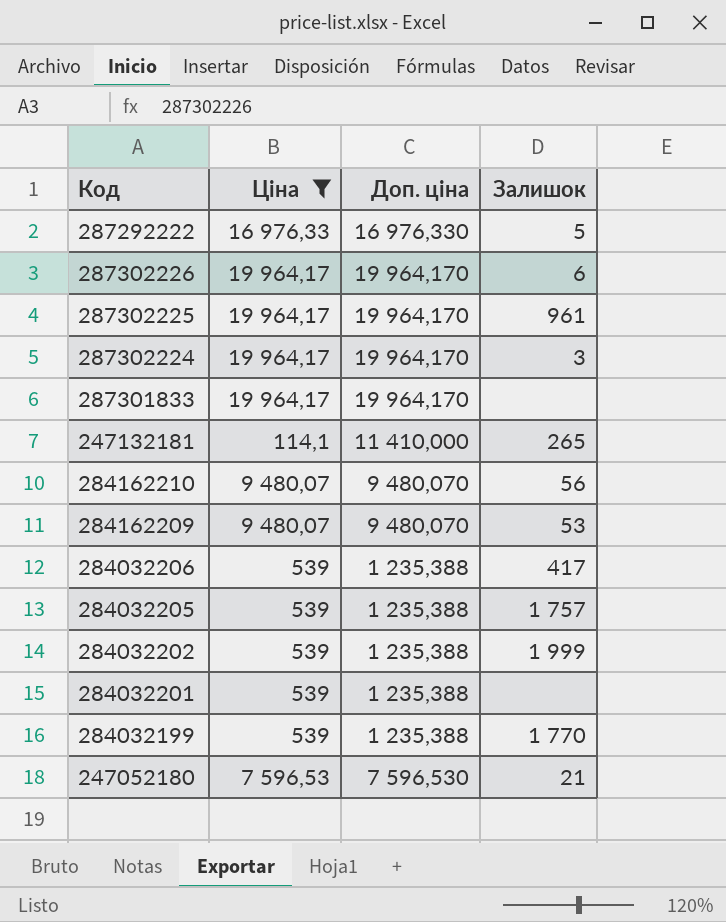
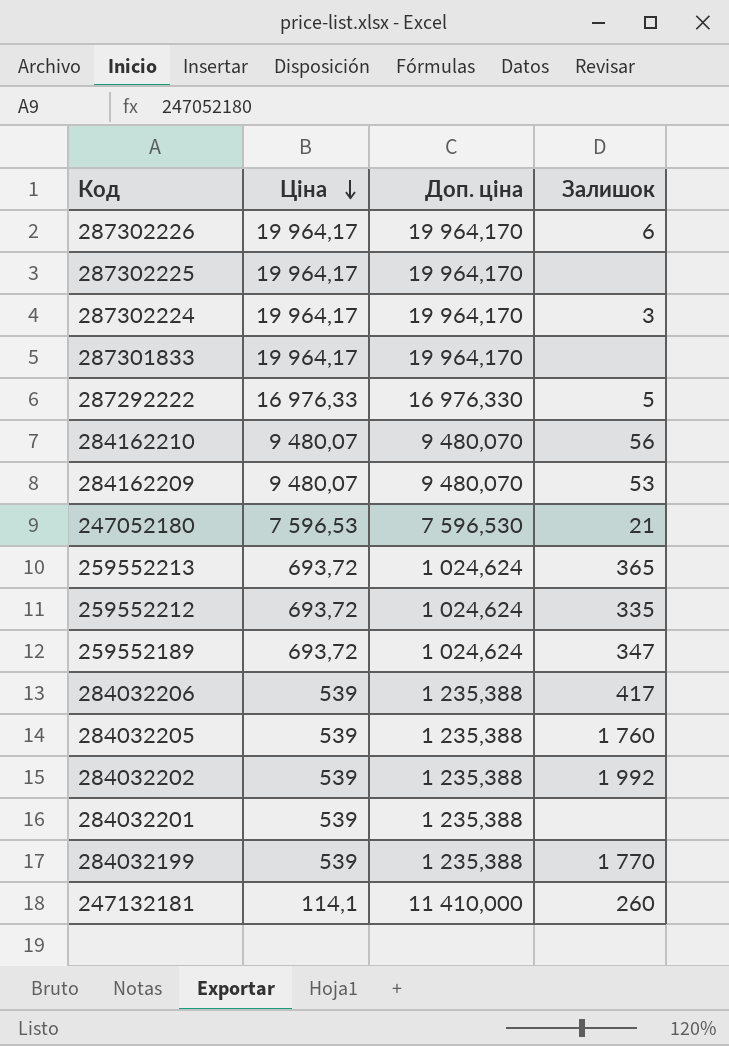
filter: Ціна != 693,72 -> none
row order: none -> Ціна descending
287302225 | Залишок: 961 -> none
284032205 | Залишок: 1 757 -> 1 760
284032202 | Залишок: 1 999 -> 1 992
247132181 | Залишок: 265 -> 260

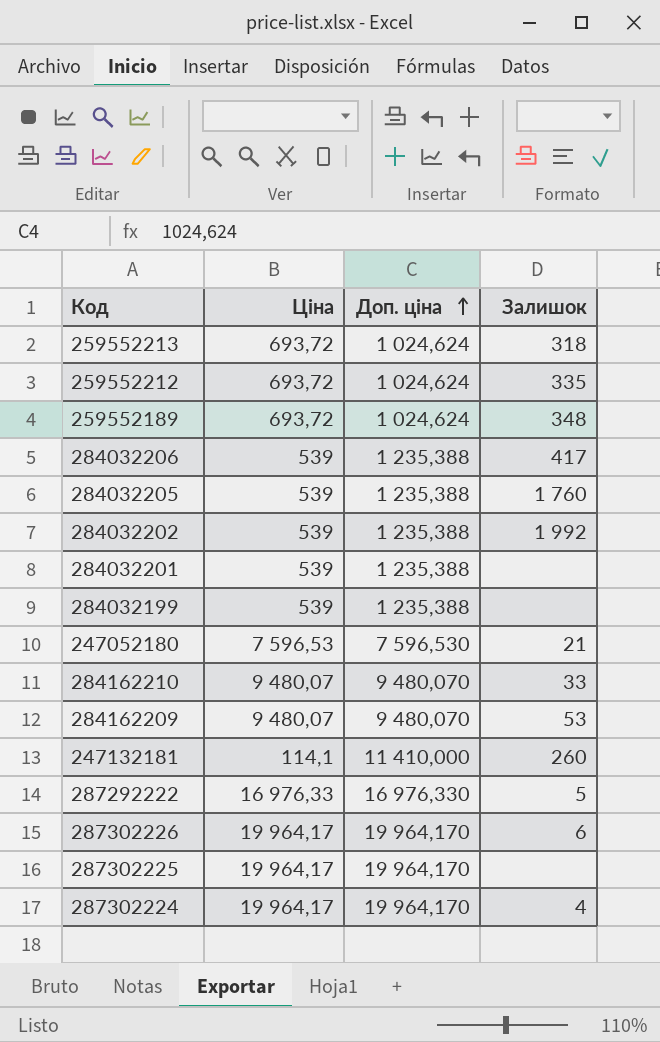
row order: Ціна descending -> Доп. ціна ascending
row 287301833: 19 964,17 | 19 964,170 | none -> none
259552213 | Залишок: 365 -> 318
259552189 | Залишок: 347 -> 348
284032199 | Залишок: 1 770 -> none
284162210 | Залишок: 56 -> 33
287302224 | Залишок: 3 -> 4

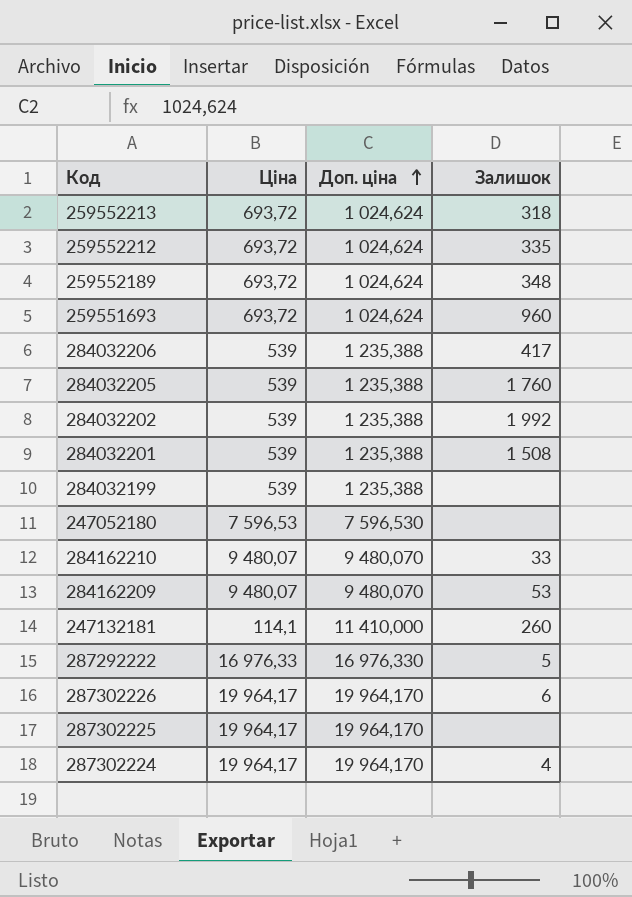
row 259551693: none -> 693,72 | 1 024,624 | 960
284032201 | Залишок: none -> 1 508
247052180 | Залишок: 21 -> none

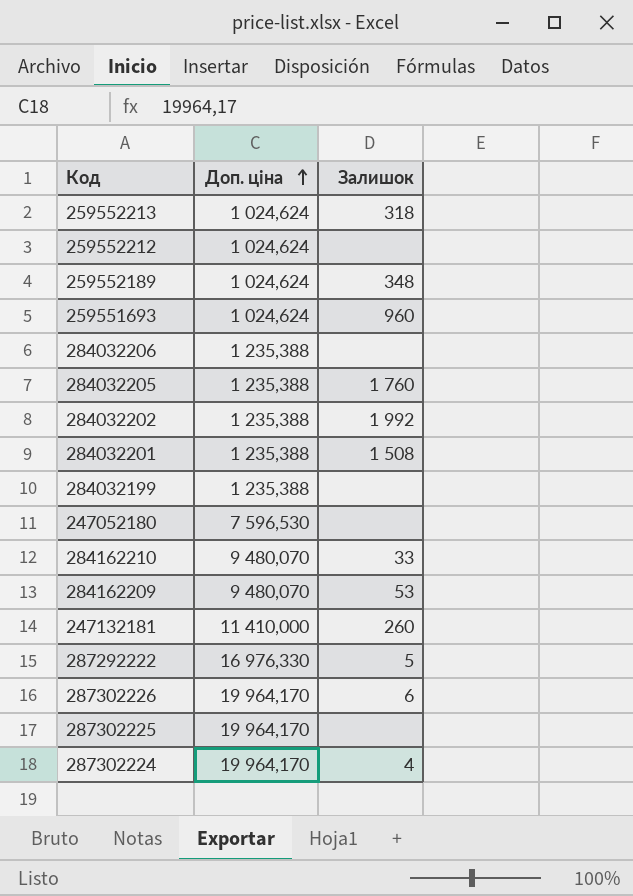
column Ціна | position: 2 -> none
259552212 | Залишок: 335 -> none
284032206 | Залишок: 417 -> none

